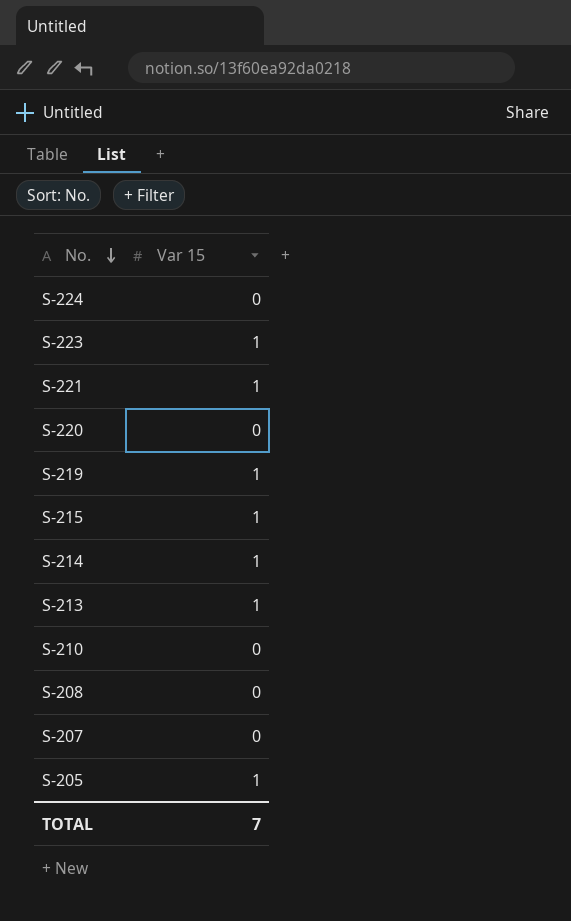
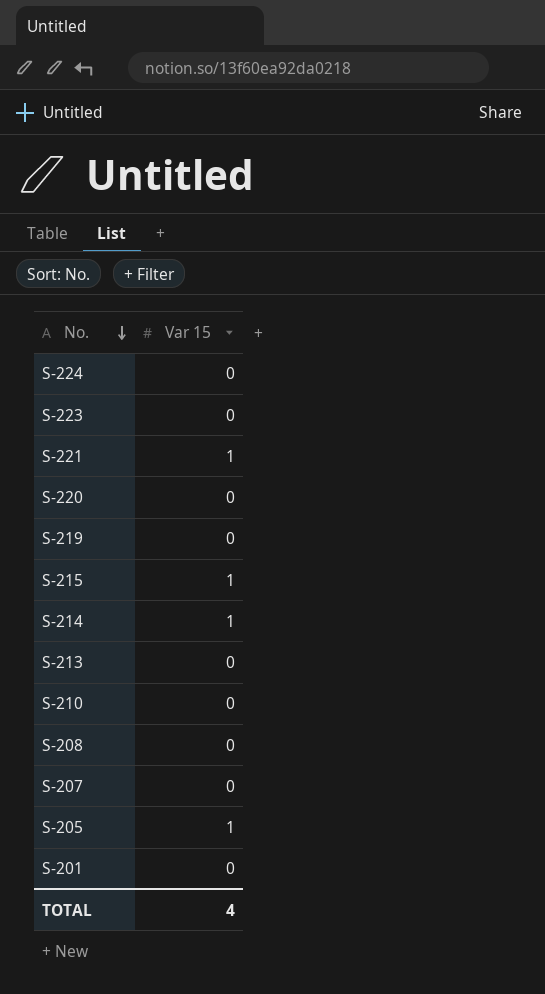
S-223 | Var 15: 1 -> 0
S-219 | Var 15: 1 -> 0
S-213 | Var 15: 1 -> 0
row S-201: none -> 0
TOTAL | Var 15: 7 -> 4

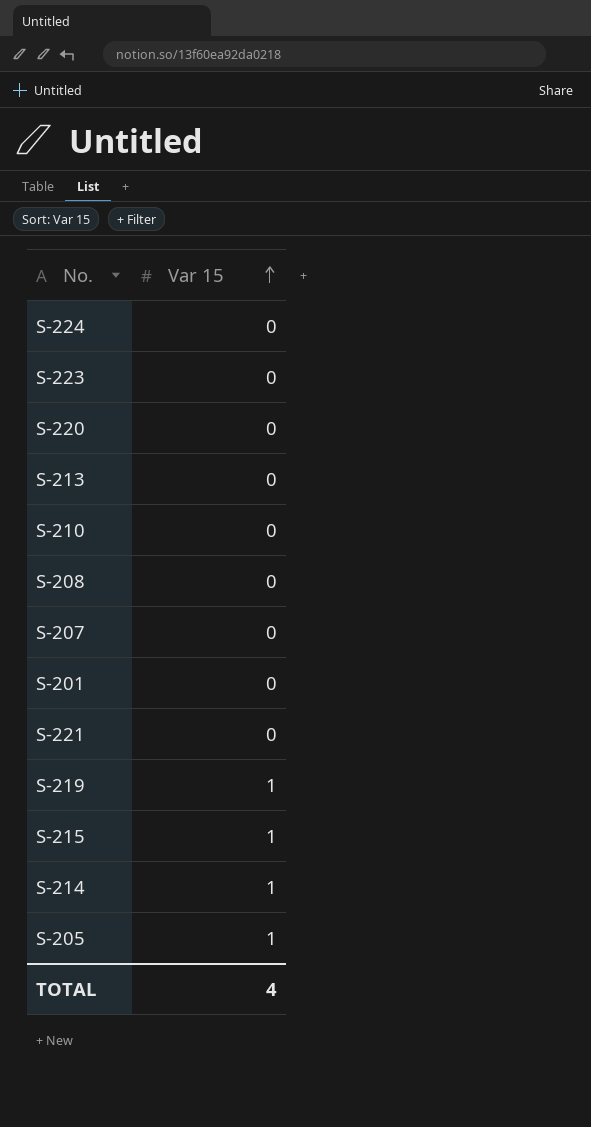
row order: No. descending -> Var 15 ascending
S-221 | Var 15: 1 -> 0
S-219 | Var 15: 0 -> 1

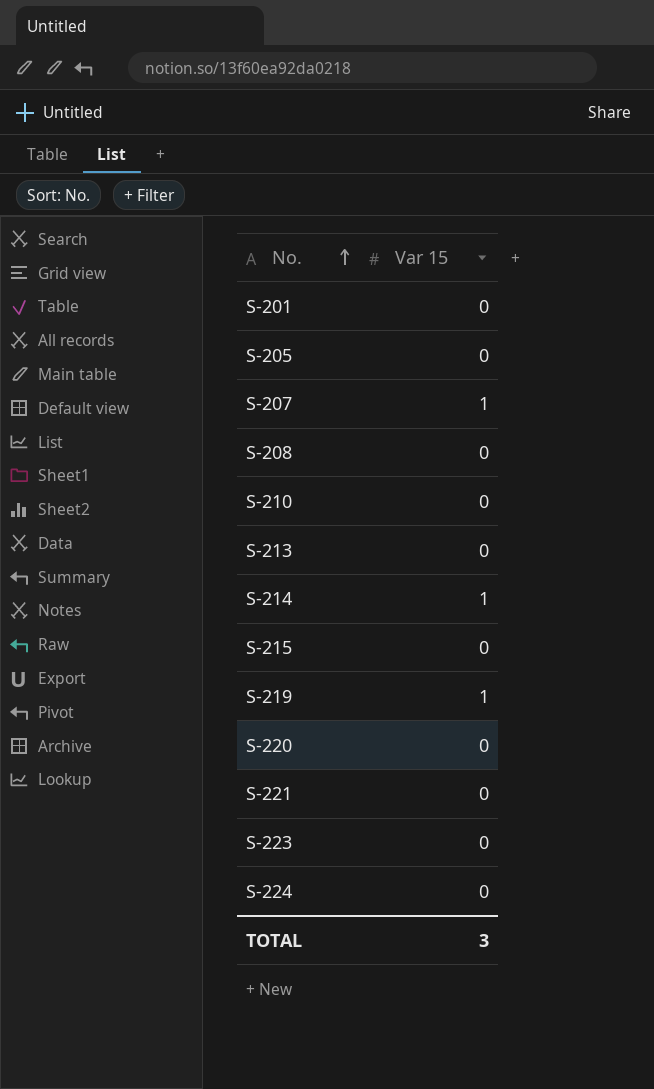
row order: Var 15 ascending -> No. ascending
S-205 | Var 15: 1 -> 0
S-207 | Var 15: 0 -> 1
S-215 | Var 15: 1 -> 0
TOTAL | Var 15: 4 -> 3

